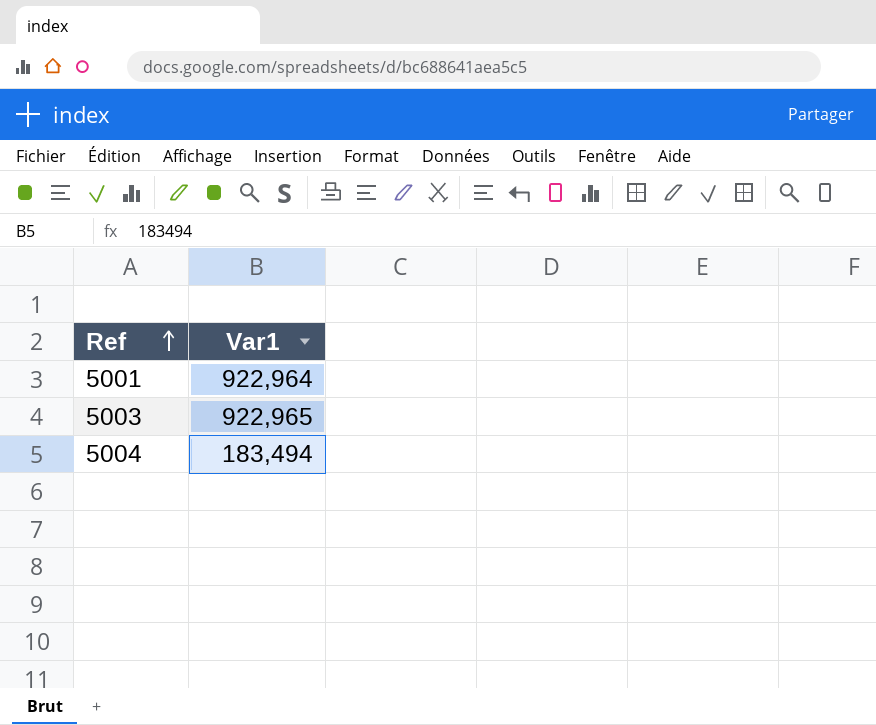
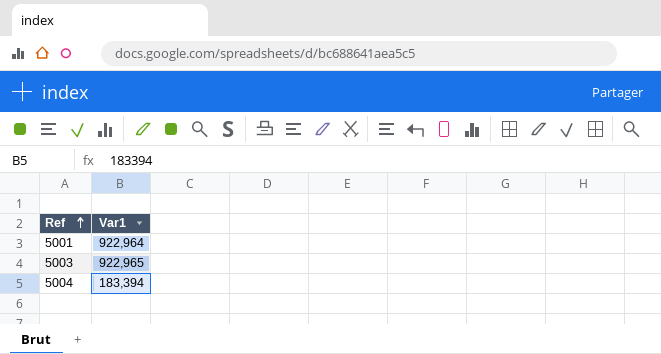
5004 | Var1: 183,494 -> 183,394

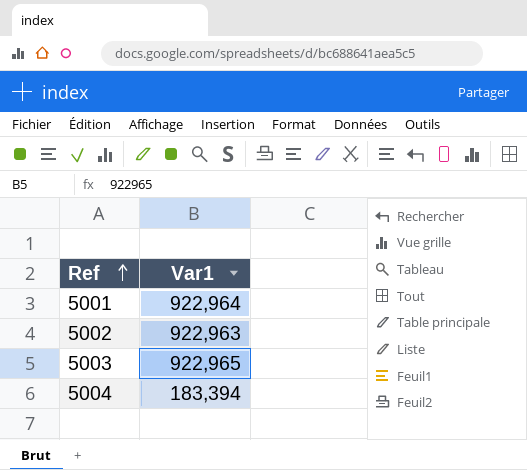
row 5002: none -> 922,963

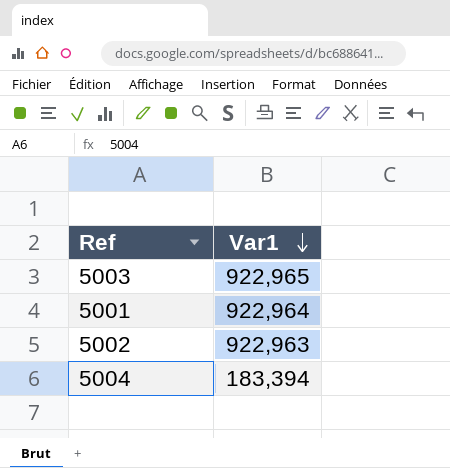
row order: Ref ascending -> Var1 descending

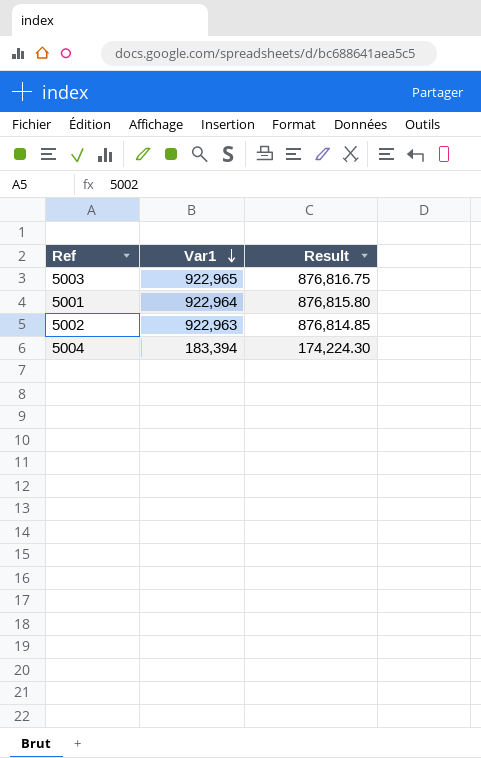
column Result | formula: none -> [Var1] * 0.95

